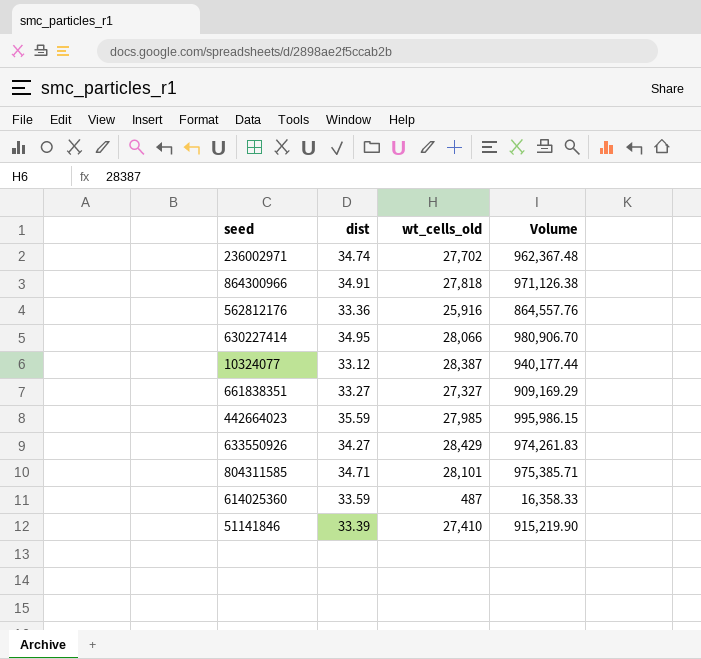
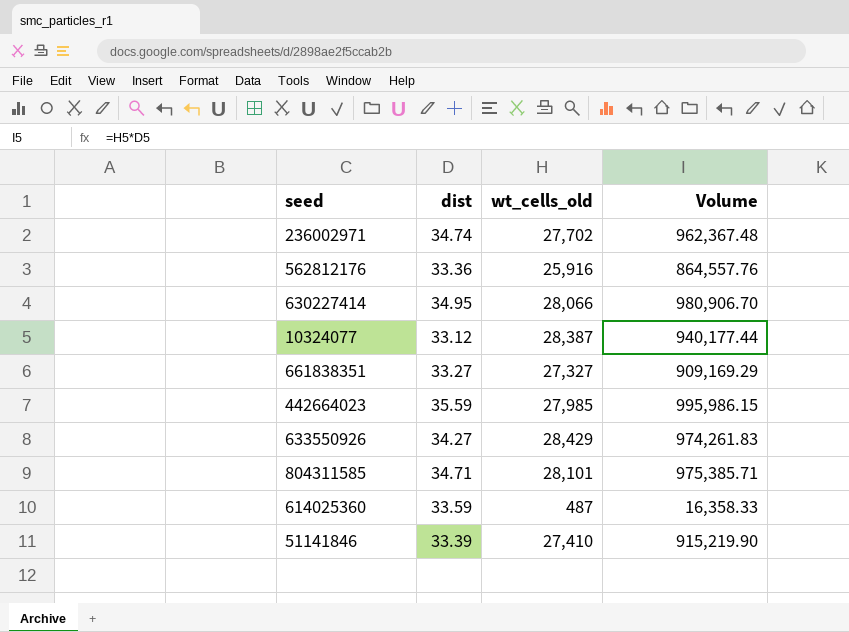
row 864300966: 34.91 | 27,818 | 971,126.38 -> none

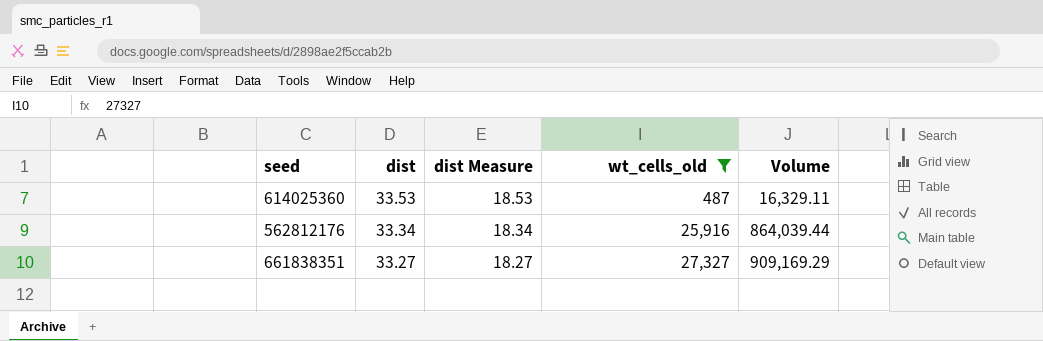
filter: none -> wt_cells_old <= 27,327
row order: none -> dist descending
column dist Measure | formula: none -> [dist] - 15
614025360 | dist: 33.59 -> 33.53
614025360 | Volume: 16,358.33 -> 16,329.11
562812176 | dist: 33.36 -> 33.34
562812176 | Volume: 864,557.76 -> 864,039.44

